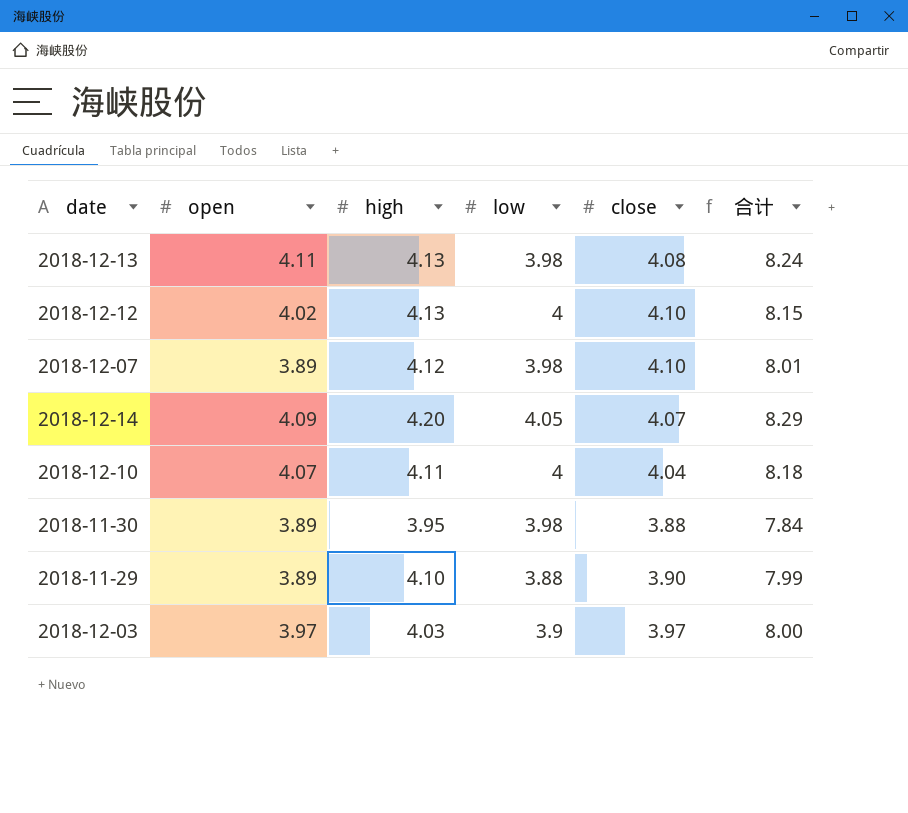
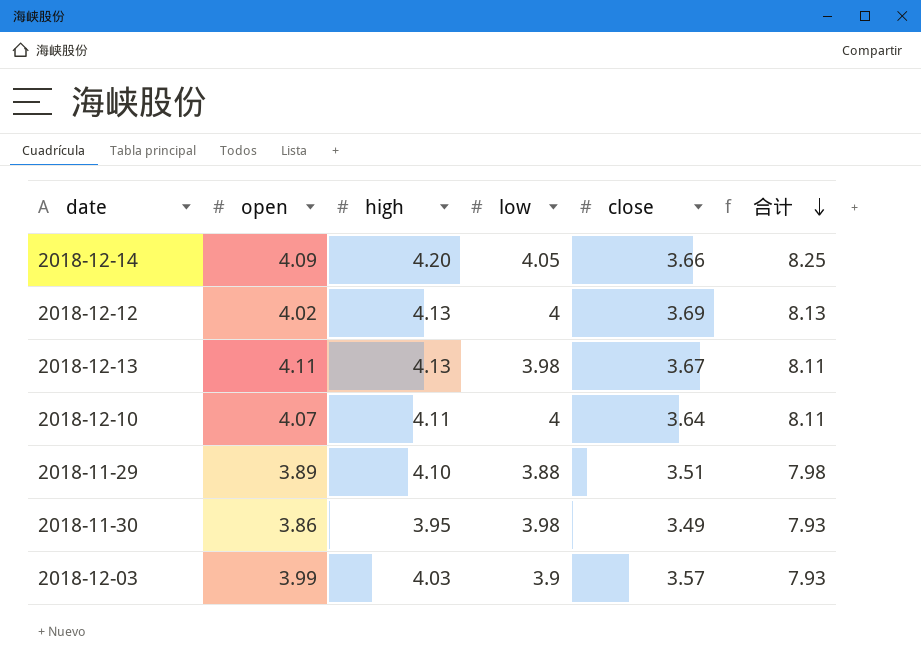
row order: none -> 合计 descending
column 合计 | formula: [open] + [high] -> [high] + [low]
row 2018-12-07: 3.89 | 4.12 | 3.98 | 4.10 | 8.01 -> none
2018-12-14 | close: 4.07 -> 3.66
2018-12-12 | close: 4.10 -> 3.69
2018-12-13 | close: 4.08 -> 3.67
2018-12-10 | close: 4.04 -> 3.64
2018-11-29 | close: 3.90 -> 3.51
2018-11-30 | open: 3.89 -> 3.86
2018-11-30 | close: 3.88 -> 3.49
2018-12-03 | open: 3.97 -> 3.99
2018-12-03 | close: 3.97 -> 3.57

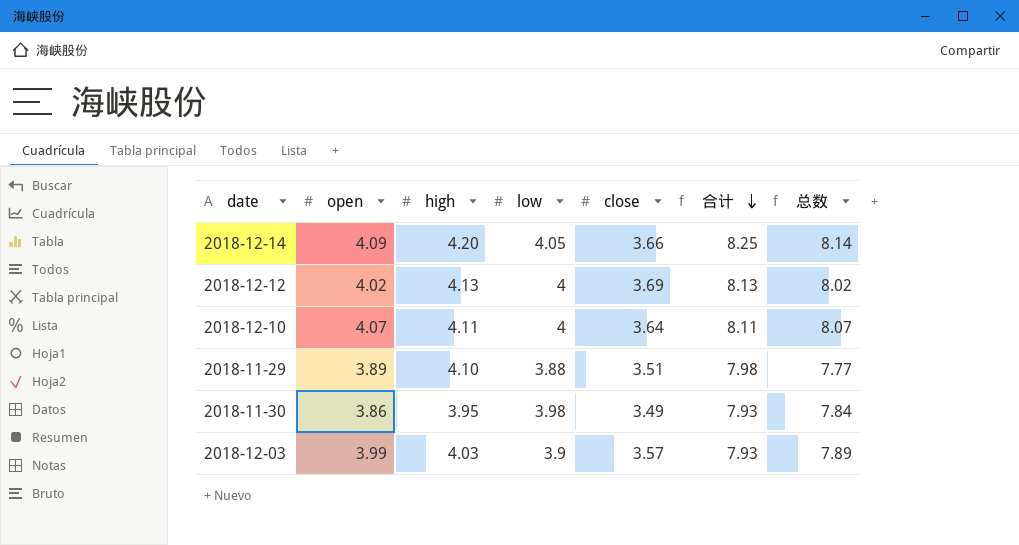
column 总数 | formula: none -> [open] + [low]
row 2018-12-13: 4.11 | 4.13 | 3.98 | 3.67 | 8.11 -> none

